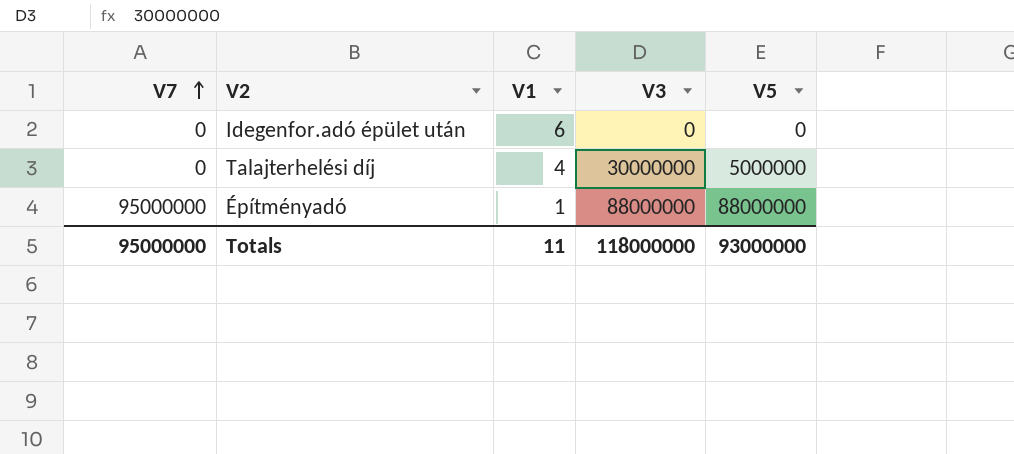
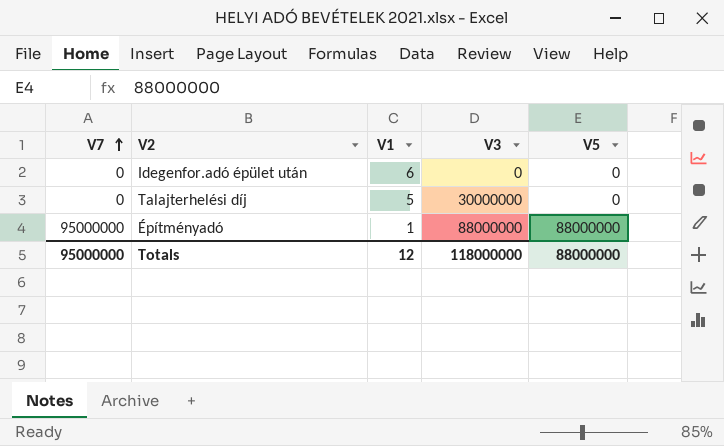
Talajterhelési díj | V1: 4 -> 5
Talajterhelési díj | V5: 5000000 -> 0
Totals | V1: 11 -> 12
Totals | V5: 93000000 -> 88000000

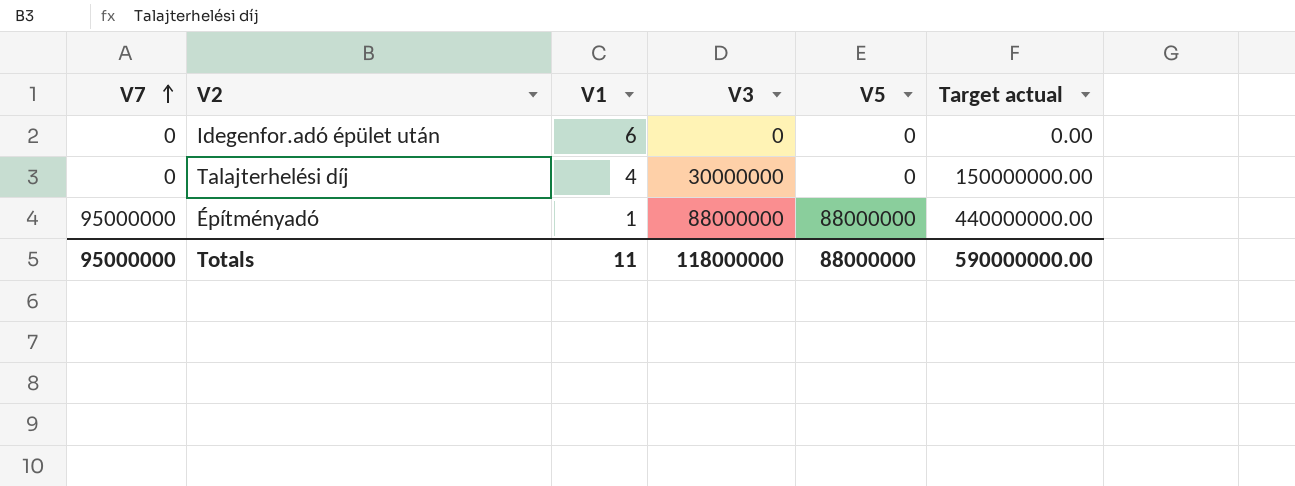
column Target actual | formula: none -> [V3] * 5
Talajterhelési díj | V1: 5 -> 4
Totals | V1: 12 -> 11

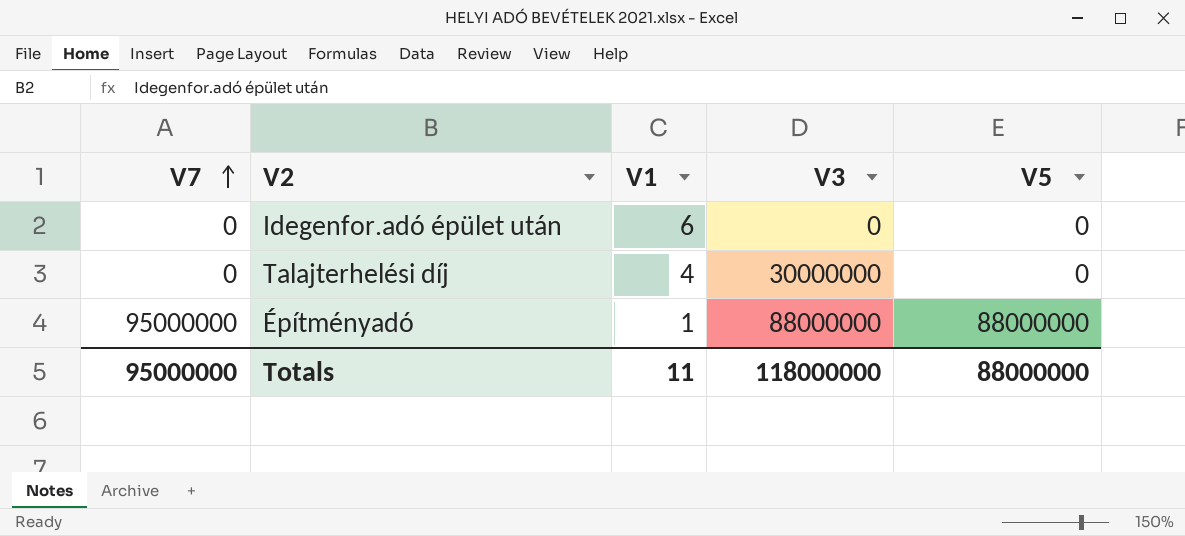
column Target actual | formula: [V3] * 5 -> none

